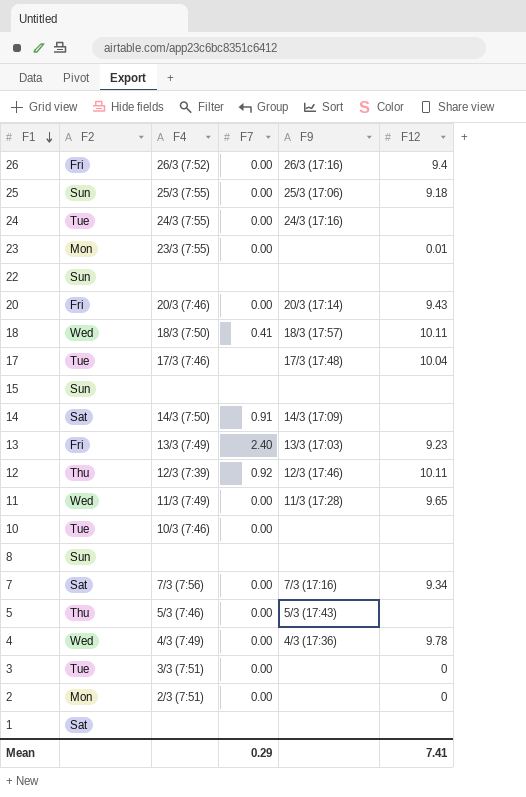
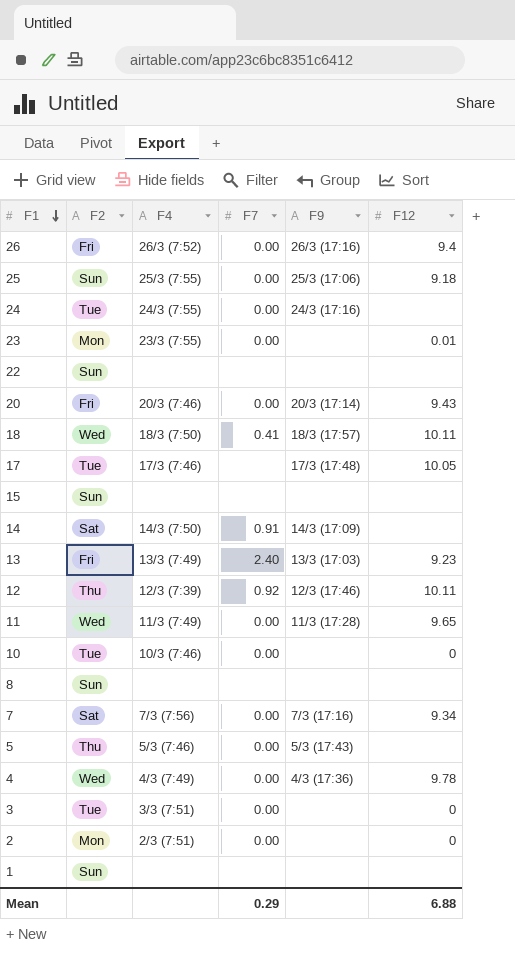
17 | F12: 10.04 -> 10.05
10 | F12: none -> 0
1 | F2: Sat -> Sun
Mean | F12: 7.41 -> 6.88

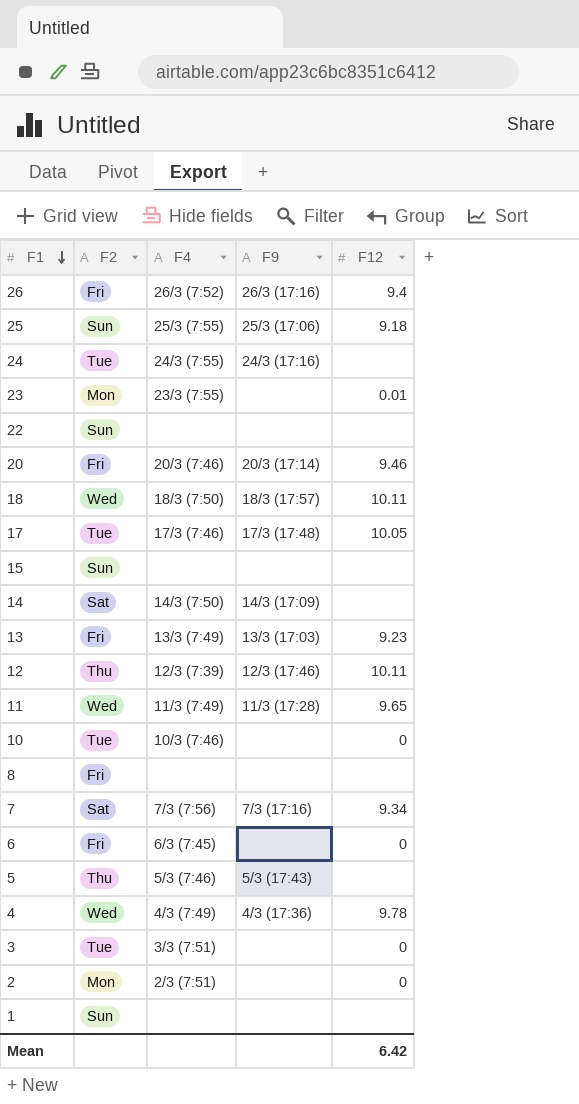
column F7 | position: 4 -> none
20 | F12: 9.43 -> 9.46
8 | F2: Sun -> Fri
row 6: none -> Fri | 6/3 (7:45) | none | 0
Mean | F12: 6.88 -> 6.42

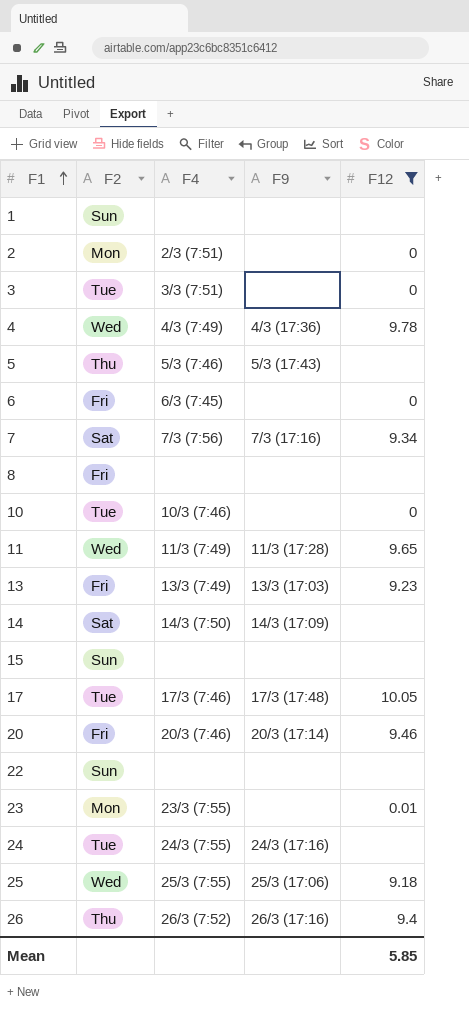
filter: none -> F12 != 10.11
row order: F1 descending -> F1 ascending
25 | F2: Sun -> Wed
26 | F2: Fri -> Thu
Mean | F12: 6.42 -> 5.85

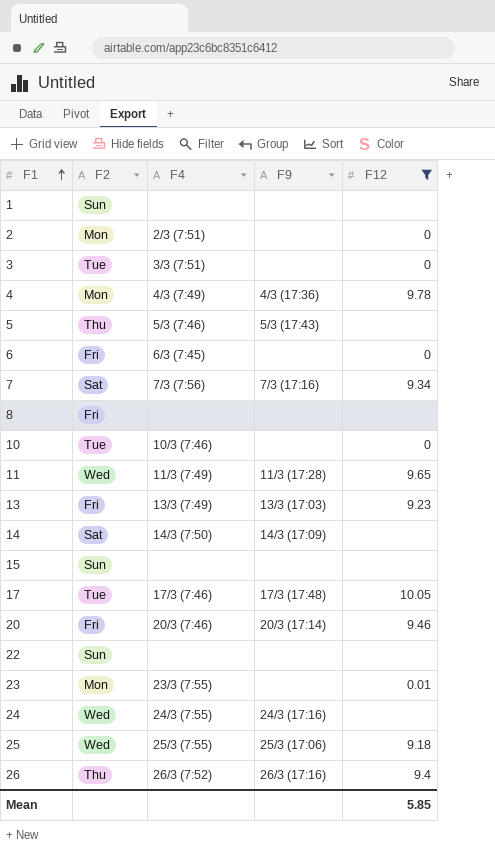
4 | F2: Wed -> Mon
24 | F2: Tue -> Wed

